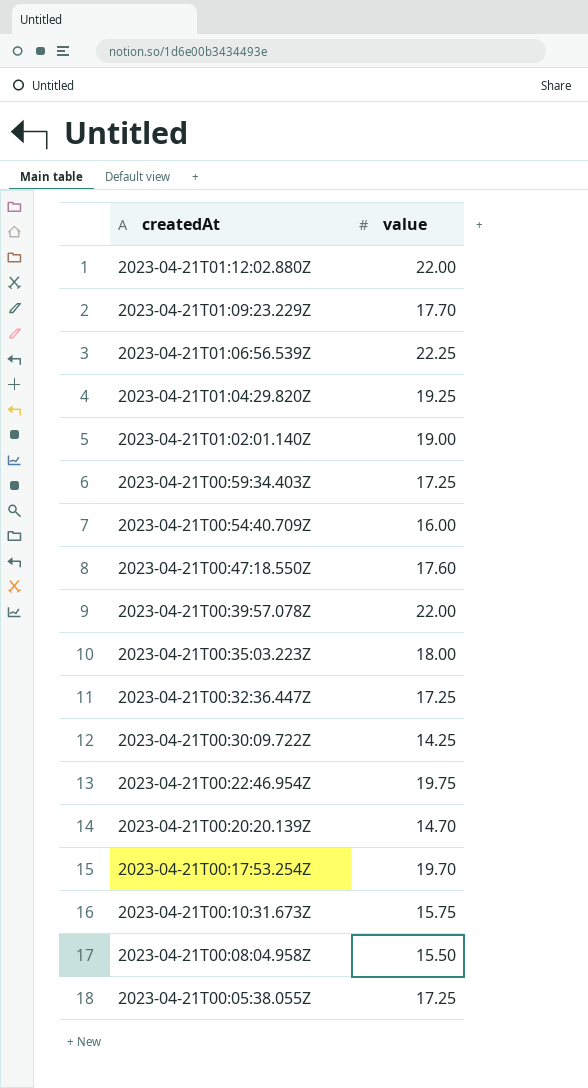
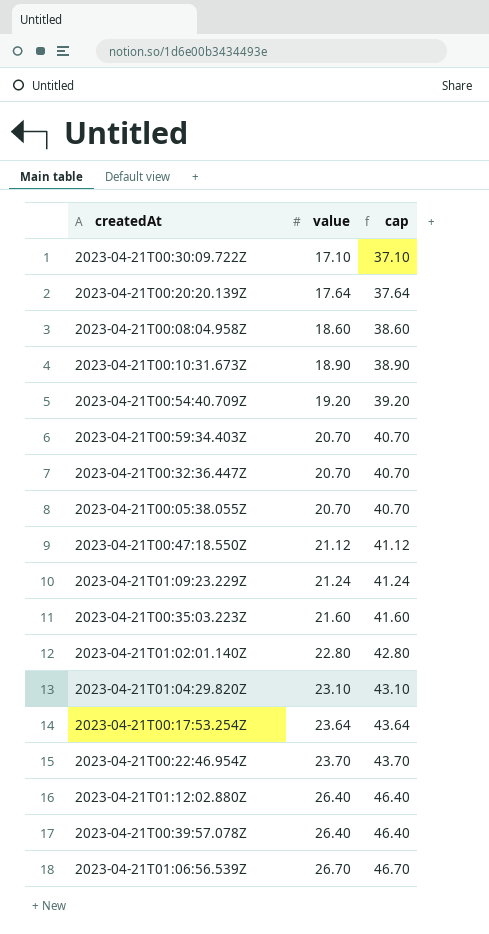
row order: createdAt descending -> value ascending
column cap | formula: none -> [value] + 20
2023-04-21T00:30:09.722Z | value: 14.25 -> 17.10
2023-04-21T00:20:20.139Z | value: 14.70 -> 17.64
2023-04-21T00:08:04.958Z | value: 15.50 -> 18.60
2023-04-21T00:10:31.673Z | value: 15.75 -> 18.90
2023-04-21T00:54:40.709Z | value: 16.00 -> 19.20
2023-04-21T00:59:34.403Z | value: 17.25 -> 20.70
2023-04-21T00:32:36.447Z | value: 17.25 -> 20.70
2023-04-21T00:05:38.055Z | value: 17.25 -> 20.70
2023-04-21T00:47:18.550Z | value: 17.60 -> 21.12
2023-04-21T01:09:23.229Z | value: 17.70 -> 21.24
2023-04-21T00:35:03.223Z | value: 18.00 -> 21.60
2023-04-21T01:02:01.140Z | value: 19.00 -> 22.80
2023-04-21T01:04:29.820Z | value: 19.25 -> 23.10
2023-04-21T00:17:53.254Z | value: 19.70 -> 23.64
2023-04-21T00:22:46.954Z | value: 19.75 -> 23.70
2023-04-21T01:12:02.880Z | value: 22.00 -> 26.40
2023-04-21T00:39:57.078Z | value: 22.00 -> 26.40
2023-04-21T01:06:56.539Z | value: 22.25 -> 26.70

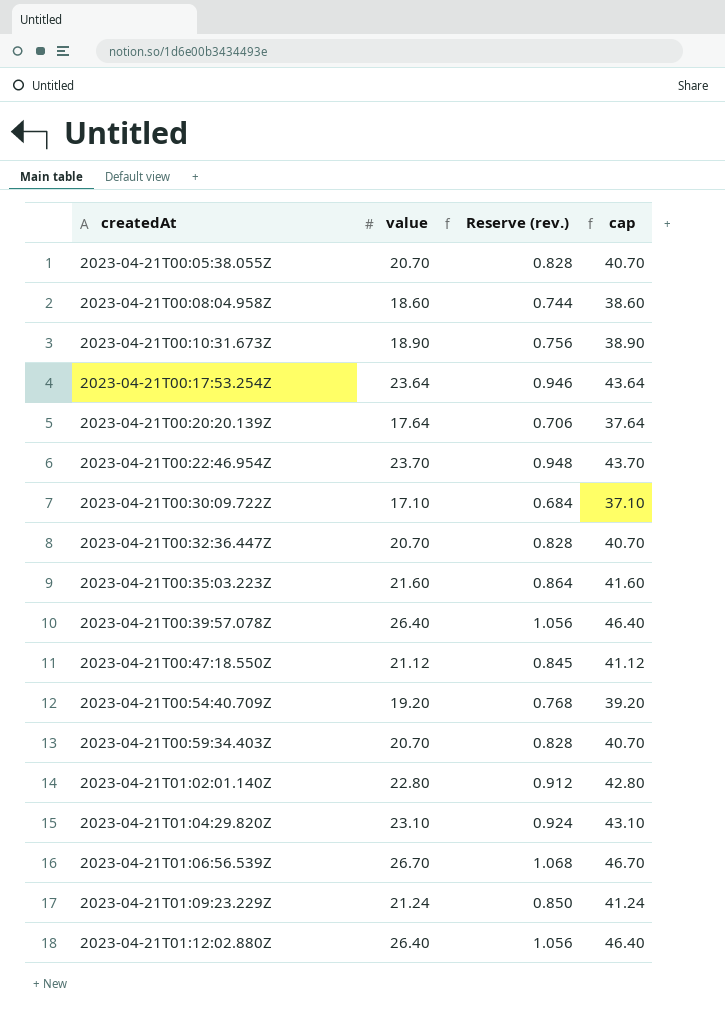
row order: value ascending -> createdAt ascending
column Reserve (rev.) | formula: none -> [value] * 0.04

